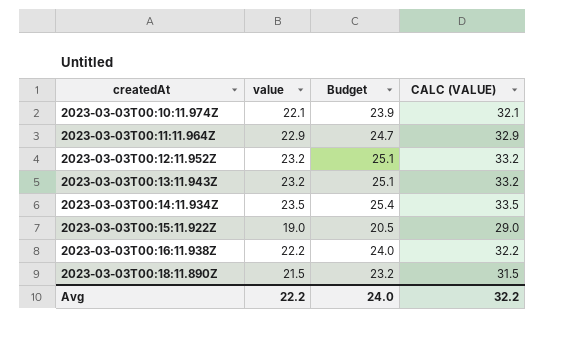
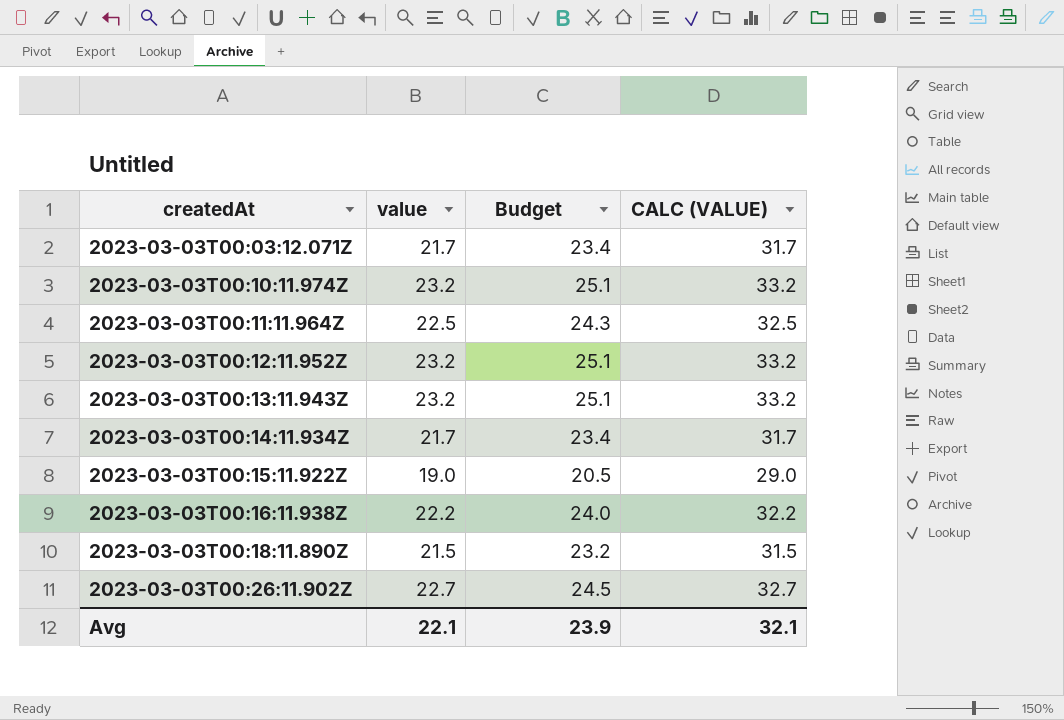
row 2023-03-03T00:03:12.071Z: none -> 21.7 | 23.4 | 31.7
2023-03-03T00:10:11.974Z | value: 22.1 -> 23.2
2023-03-03T00:10:11.974Z | Budget: 23.9 -> 25.1
2023-03-03T00:10:11.974Z | CALC (VALUE): 32.1 -> 33.2
2023-03-03T00:11:11.964Z | value: 22.9 -> 22.5
2023-03-03T00:11:11.964Z | Budget: 24.7 -> 24.3
2023-03-03T00:11:11.964Z | CALC (VALUE): 32.9 -> 32.5
2023-03-03T00:14:11.934Z | value: 23.5 -> 21.7
2023-03-03T00:14:11.934Z | Budget: 25.4 -> 23.4
2023-03-03T00:14:11.934Z | CALC (VALUE): 33.5 -> 31.7
row 2023-03-03T00:26:11.902Z: none -> 22.7 | 24.5 | 32.7
Avg | value: 22.2 -> 22.1
Avg | Budget: 24.0 -> 23.9
Avg | CALC (VALUE): 32.2 -> 32.1

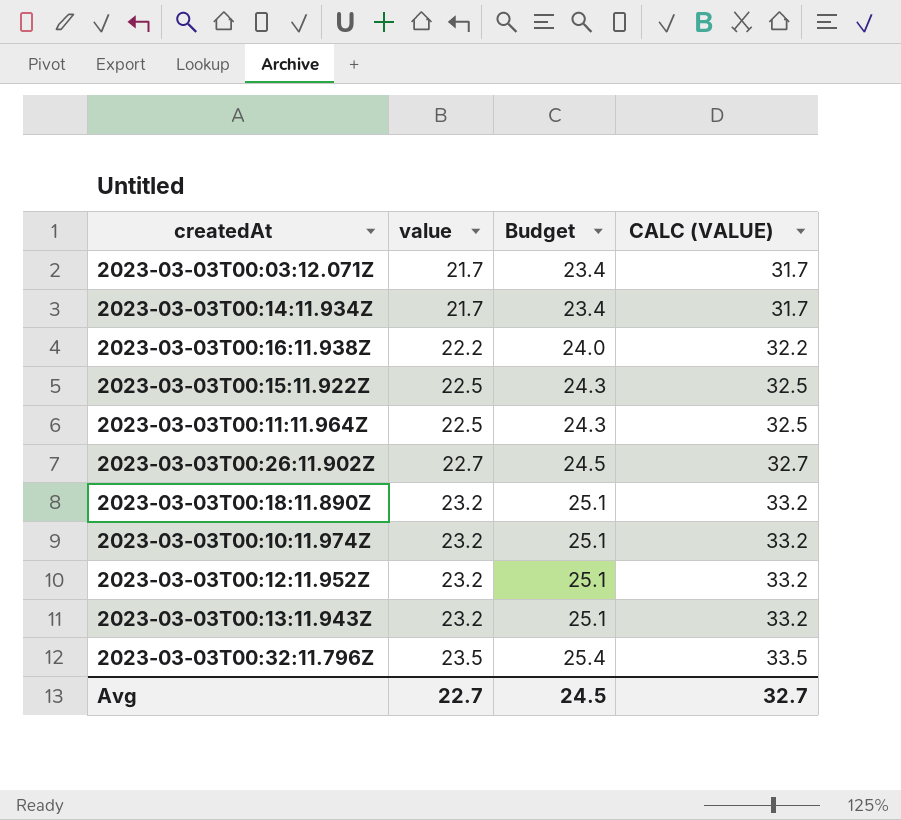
row order: createdAt ascending -> value ascending
2023-03-03T00:15:11.922Z | value: 19.0 -> 22.5
2023-03-03T00:15:11.922Z | Budget: 20.5 -> 24.3
2023-03-03T00:15:11.922Z | CALC (VALUE): 29.0 -> 32.5
2023-03-03T00:18:11.890Z | value: 21.5 -> 23.2
2023-03-03T00:18:11.890Z | Budget: 23.2 -> 25.1
2023-03-03T00:18:11.890Z | CALC (VALUE): 31.5 -> 33.2
row 2023-03-03T00:32:11.796Z: none -> 23.5 | 25.4 | 33.5
Avg | value: 22.1 -> 22.7
Avg | Budget: 23.9 -> 24.5
Avg | CALC (VALUE): 32.1 -> 32.7

